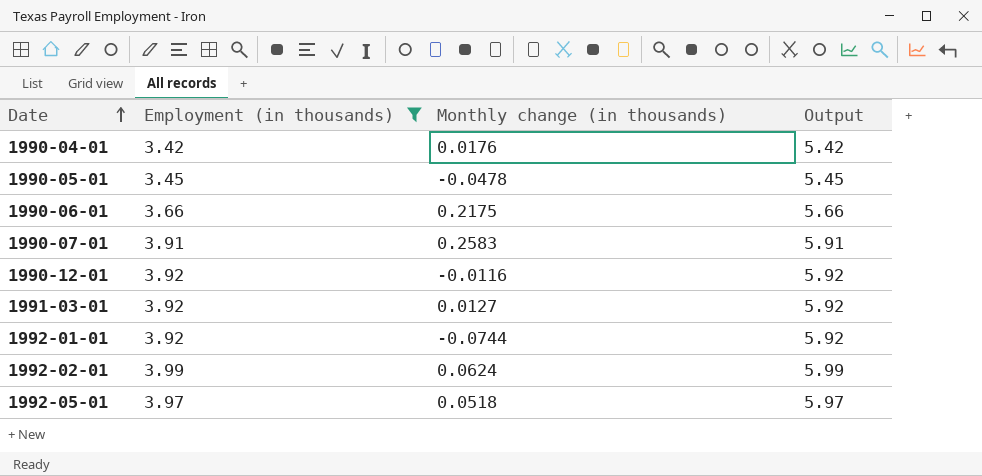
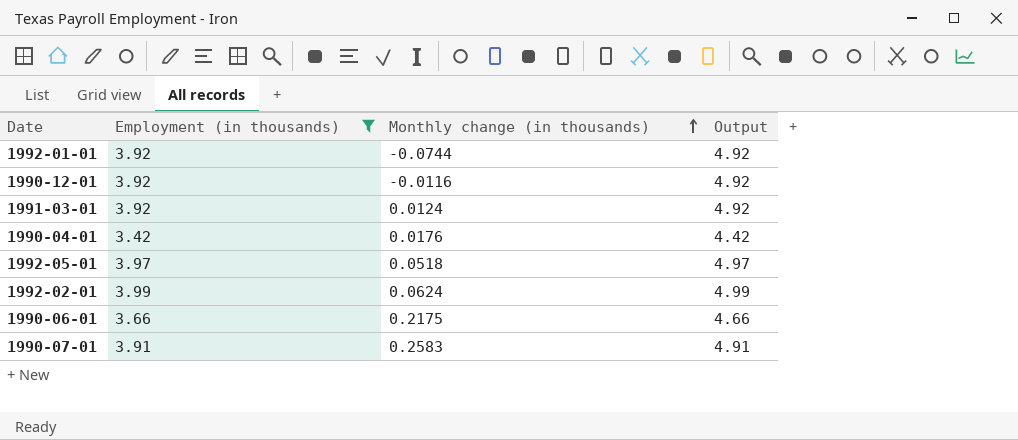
row order: Date ascending -> Monthly change (in thousands) ascending
column Output | formula: [Employment (in thousands)] + 2 -> [Employment (in thousands)] + 1
row 1990-05-01: 3.45 | -0.0478 | 5.45 -> none
1991-03-01 | Monthly change (in thousands): 0.0127 -> 0.0124

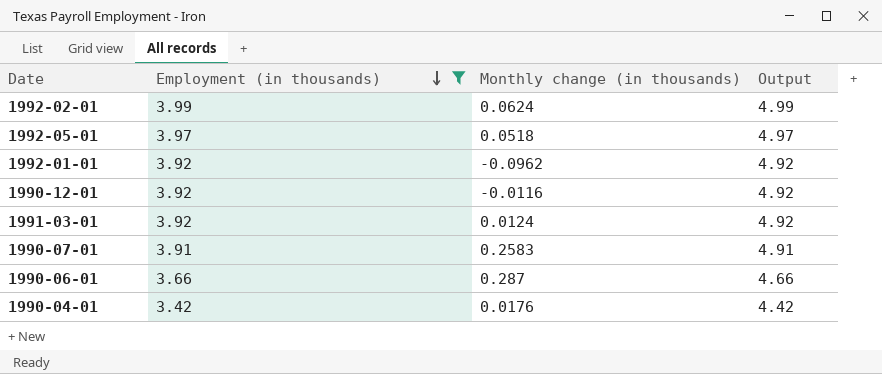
row order: Monthly change (in thousands) ascending -> Employment (in thousands) descending
1992-01-01 | Monthly change (in thousands): -0.0744 -> -0.0962
1990-06-01 | Monthly change (in thousands): 0.2175 -> 0.287

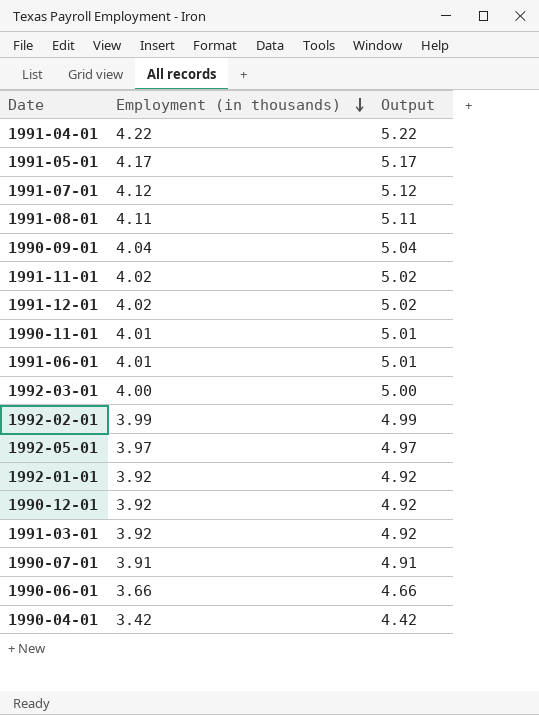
filter: Employment (in thousands) <= 3.99 -> none
column Monthly change (in thousands) | position: 3 -> none

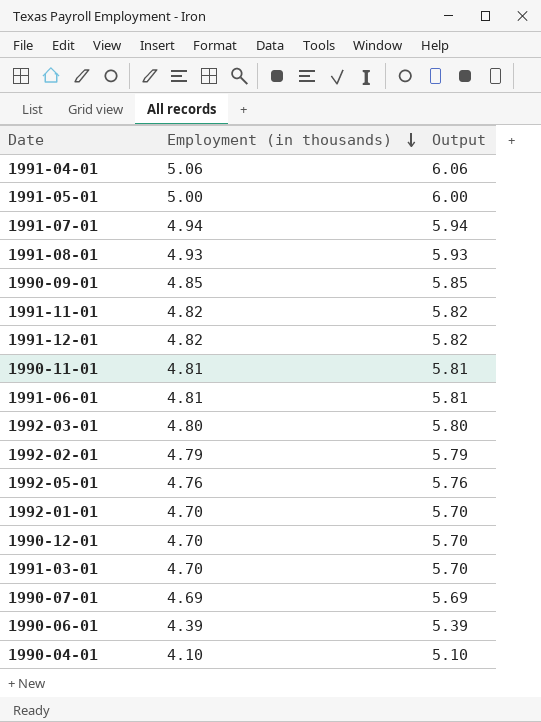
1991-04-01 | Employment (in thousands): 4.22 -> 5.06
1991-04-01 | Output: 5.22 -> 6.06
1991-05-01 | Employment (in thousands): 4.17 -> 5.00
1991-05-01 | Output: 5.17 -> 6.00
1991-07-01 | Employment (in thousands): 4.12 -> 4.94
1991-07-01 | Output: 5.12 -> 5.94
1991-08-01 | Employment (in thousands): 4.11 -> 4.93
1991-08-01 | Output: 5.11 -> 5.93
1990-09-01 | Employment (in thousands): 4.04 -> 4.85
1990-09-01 | Output: 5.04 -> 5.85
1991-11-01 | Employment (in thousands): 4.02 -> 4.82
1991-11-01 | Output: 5.02 -> 5.82
1991-12-01 | Employment (in thousands): 4.02 -> 4.82
1991-12-01 | Output: 5.02 -> 5.82
1990-11-01 | Employment (in thousands): 4.01 -> 4.81
1990-11-01 | Output: 5.01 -> 5.81
1991-06-01 | Employment (in thousands): 4.01 -> 4.81
1991-06-01 | Output: 5.01 -> 5.81
1992-03-01 | Employment (in thousands): 4.00 -> 4.80
1992-03-01 | Output: 5.00 -> 5.80
1992-02-01 | Employment (in thousands): 3.99 -> 4.79
1992-02-01 | Output: 4.99 -> 5.79
1992-05-01 | Employment (in thousands): 3.97 -> 4.76
1992-05-01 | Output: 4.97 -> 5.76
1992-01-01 | Employment (in thousands): 3.92 -> 4.70
1992-01-01 | Output: 4.92 -> 5.70
1990-12-01 | Employment (in thousands): 3.92 -> 4.70
1990-12-01 | Output: 4.92 -> 5.70
1991-03-01 | Employment (in thousands): 3.92 -> 4.70
1991-03-01 | Output: 4.92 -> 5.70
1990-07-01 | Employment (in thousands): 3.91 -> 4.69
1990-07-01 | Output: 4.91 -> 5.69
1990-06-01 | Employment (in thousands): 3.66 -> 4.39
1990-06-01 | Output: 4.66 -> 5.39
1990-04-01 | Employment (in thousands): 3.42 -> 4.10
1990-04-01 | Output: 4.42 -> 5.10

